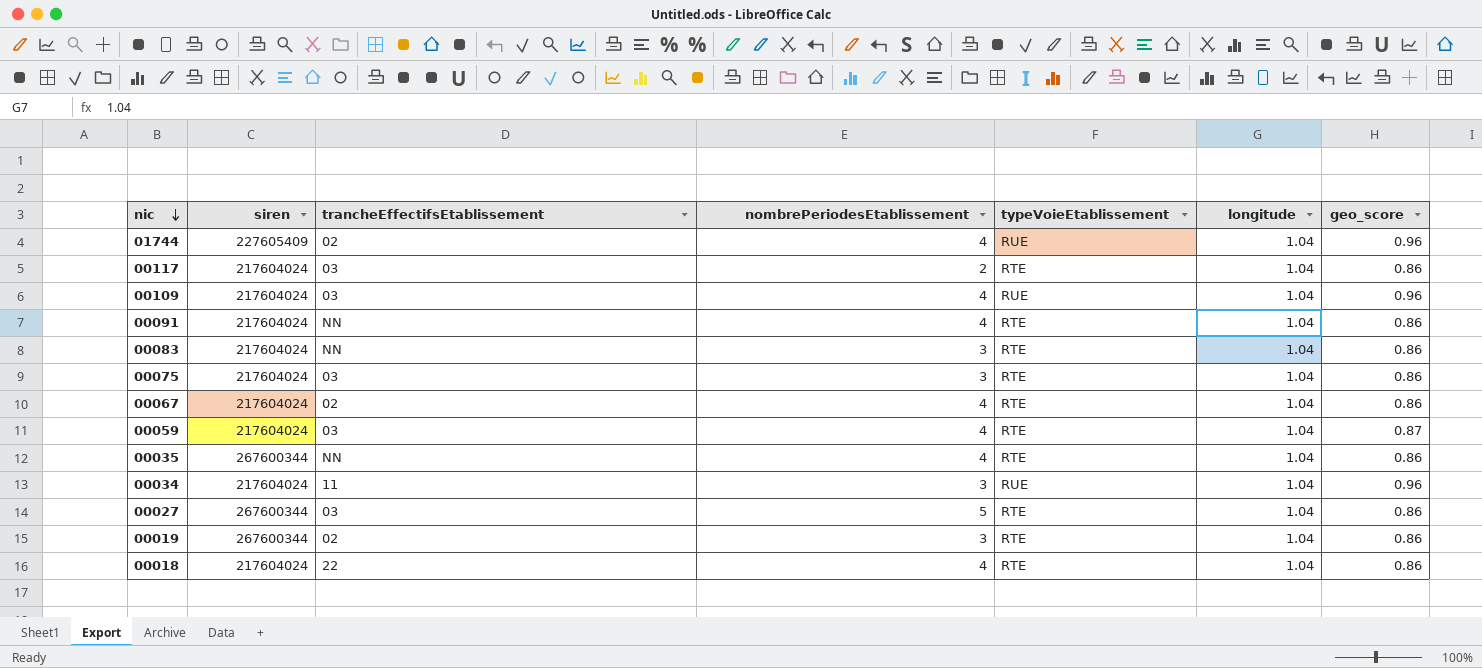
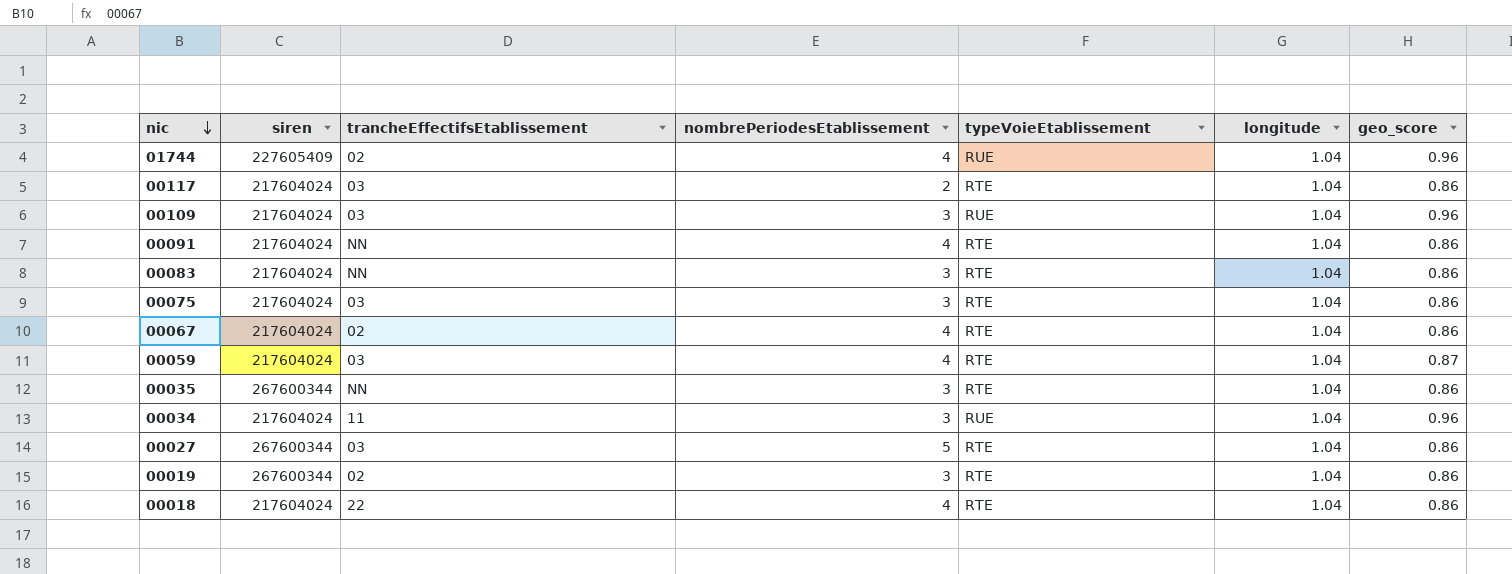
00109 | nombrePeriodesEtablissement: 4 -> 3
00035 | nombrePeriodesEtablissement: 4 -> 3

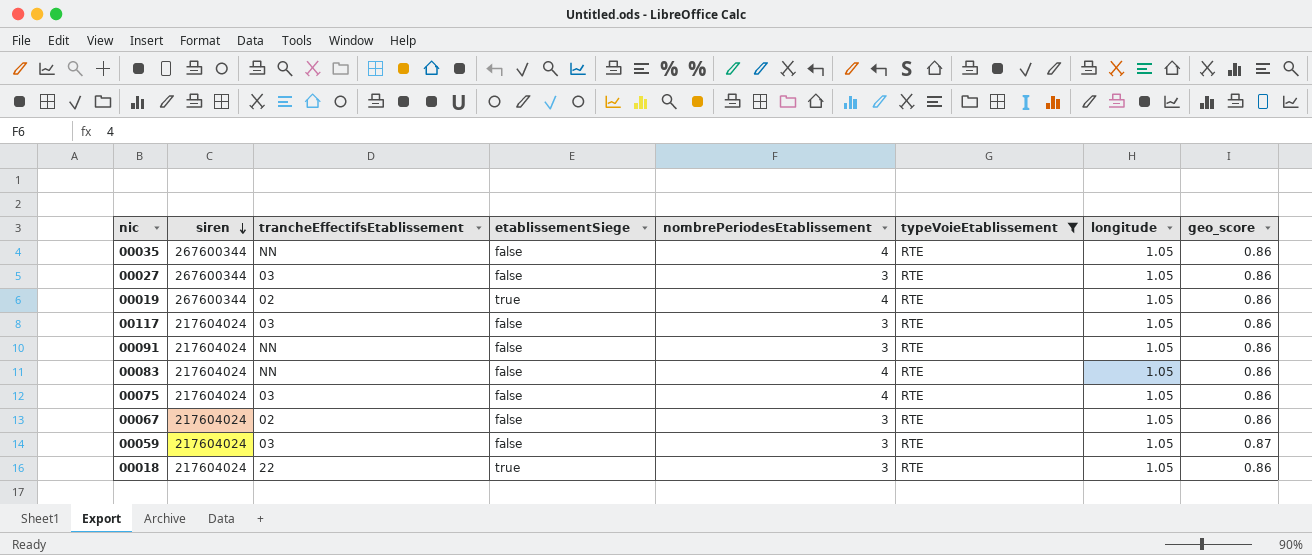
filter: none -> typeVoieEtablissement = RTE
row order: nic descending -> siren descending
column etablissementSiege | position: none -> 4
00035 | nombrePeriodesEtablissement: 3 -> 4
00035 | longitude: 1.04 -> 1.05
00027 | nombrePeriodesEtablissement: 5 -> 3
00027 | longitude: 1.04 -> 1.05
00019 | nombrePeriodesEtablissement: 3 -> 4
00019 | longitude: 1.04 -> 1.05
00117 | nombrePeriodesEtablissement: 2 -> 3
00117 | longitude: 1.04 -> 1.05
00091 | nombrePeriodesEtablissement: 4 -> 3
00091 | longitude: 1.04 -> 1.05
00083 | nombrePeriodesEtablissement: 3 -> 4
00083 | longitude: 1.04 -> 1.05
00075 | nombrePeriodesEtablissement: 3 -> 4
00075 | longitude: 1.04 -> 1.05
00067 | nombrePeriodesEtablissement: 4 -> 3
00067 | longitude: 1.04 -> 1.05
00059 | nombrePeriodesEtablissement: 4 -> 3
00059 | longitude: 1.04 -> 1.05
00018 | nombrePeriodesEtablissement: 4 -> 3
00018 | longitude: 1.04 -> 1.05

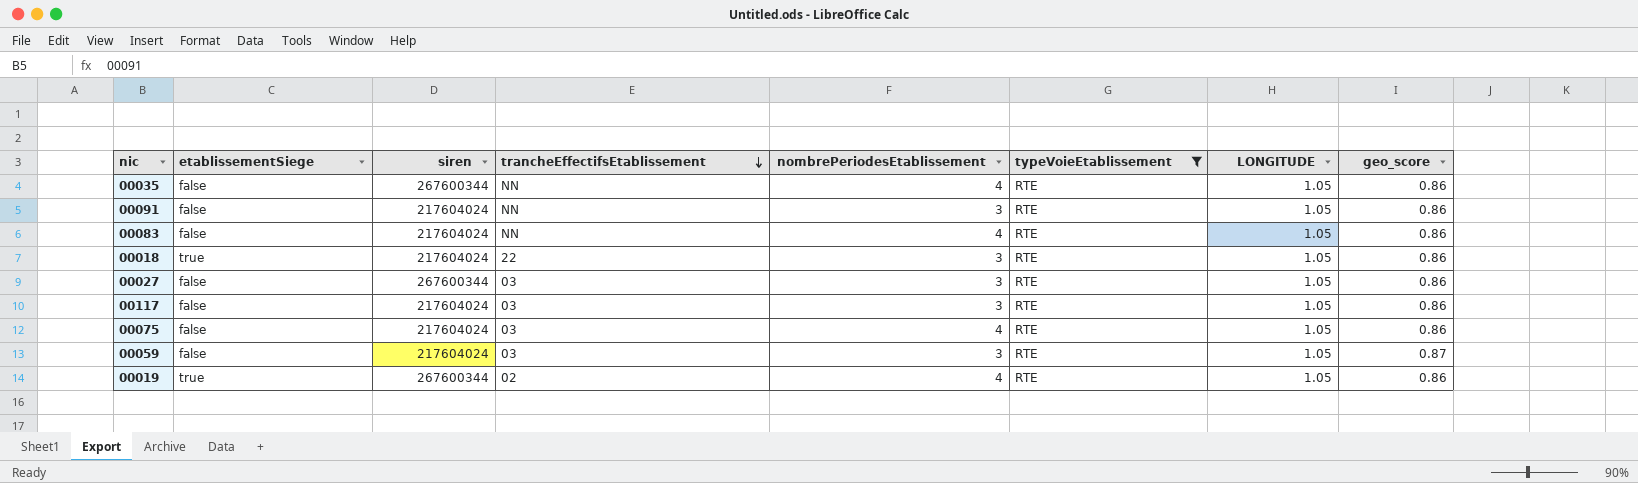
row order: siren descending -> trancheEffectifsEtablissement descending
column etablissementSiege | position: 4 -> 2
column name: longitude -> LONGITUDE
row 00067: 217604024 | 02 | false | 3 | RTE | 1.05 | 0.86 -> none

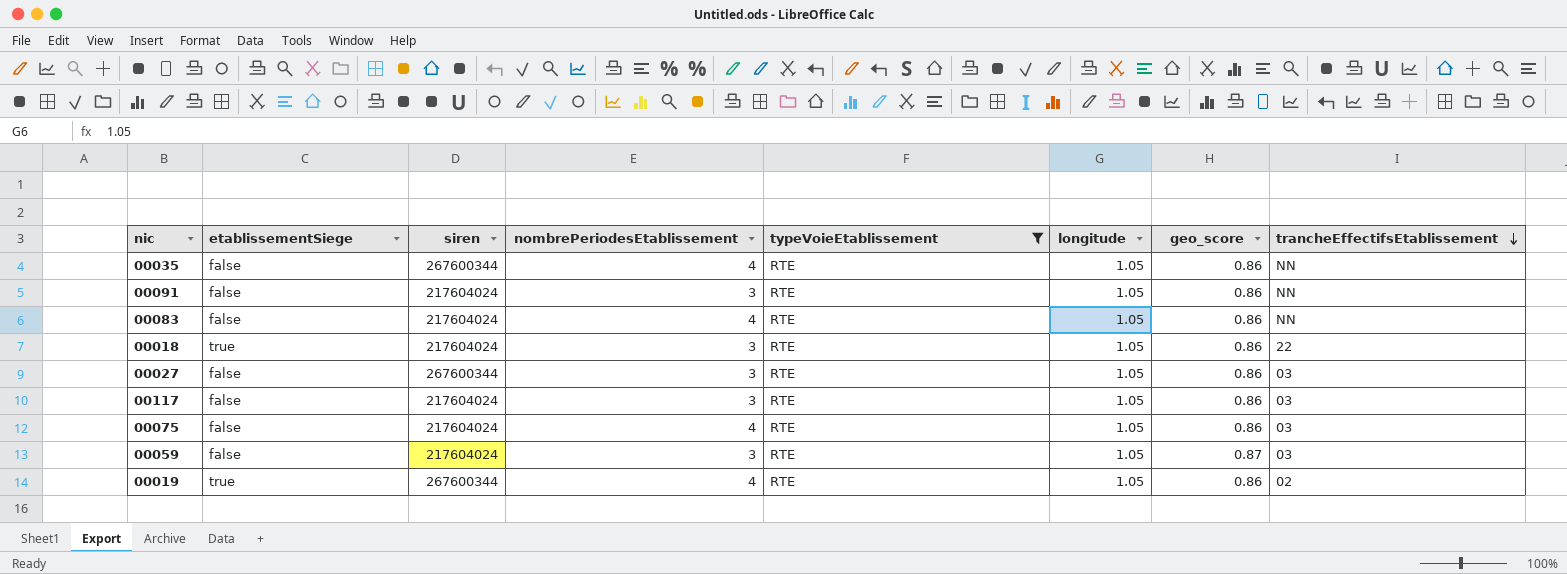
column name: LONGITUDE -> longitude
column trancheEffectifsEtablissement | position: 4 -> 8

